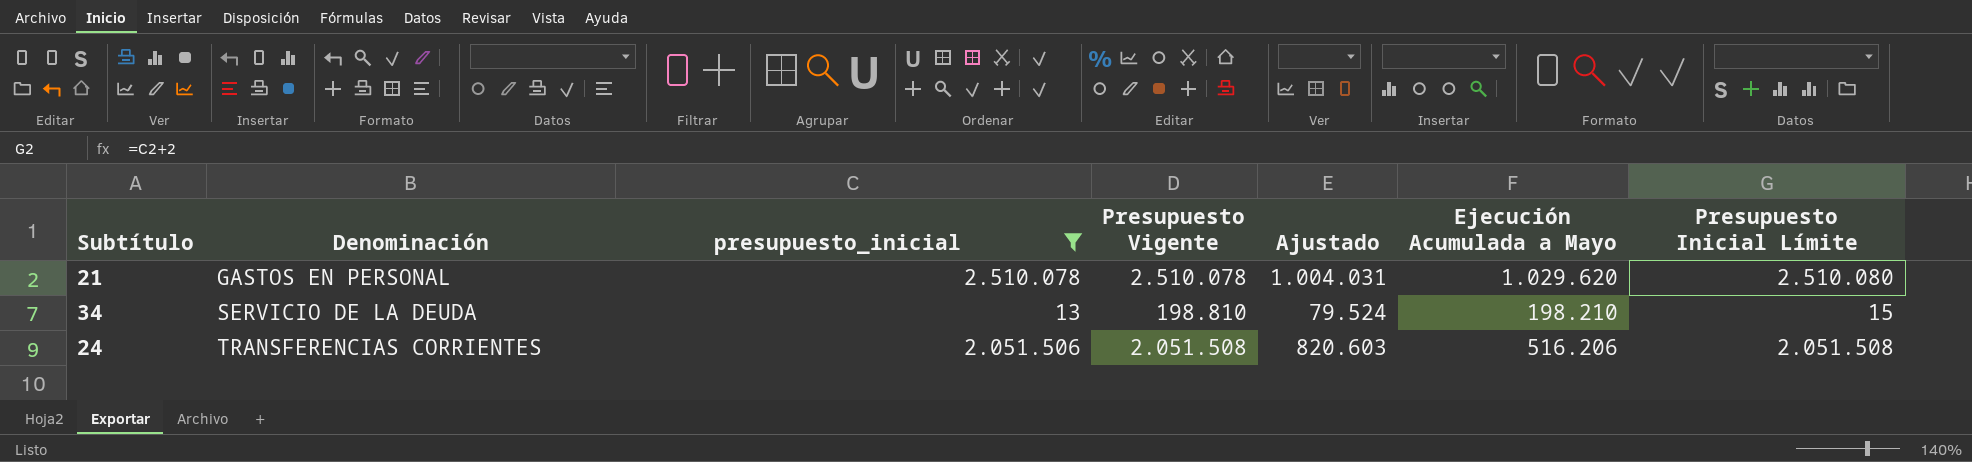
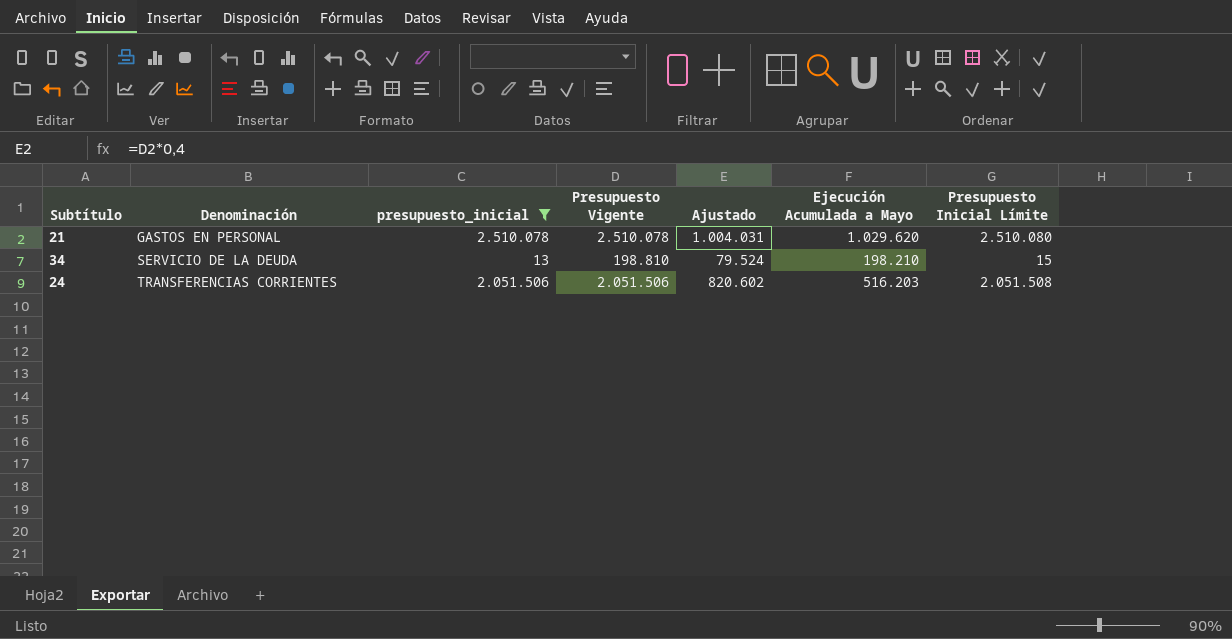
24 | Presupuesto Vigente: 2.051.508 -> 2.051.506
24 | Ajustado: 820.603 -> 820.602
24 | Ejecución Acumulada a Mayo: 516.206 -> 516.203

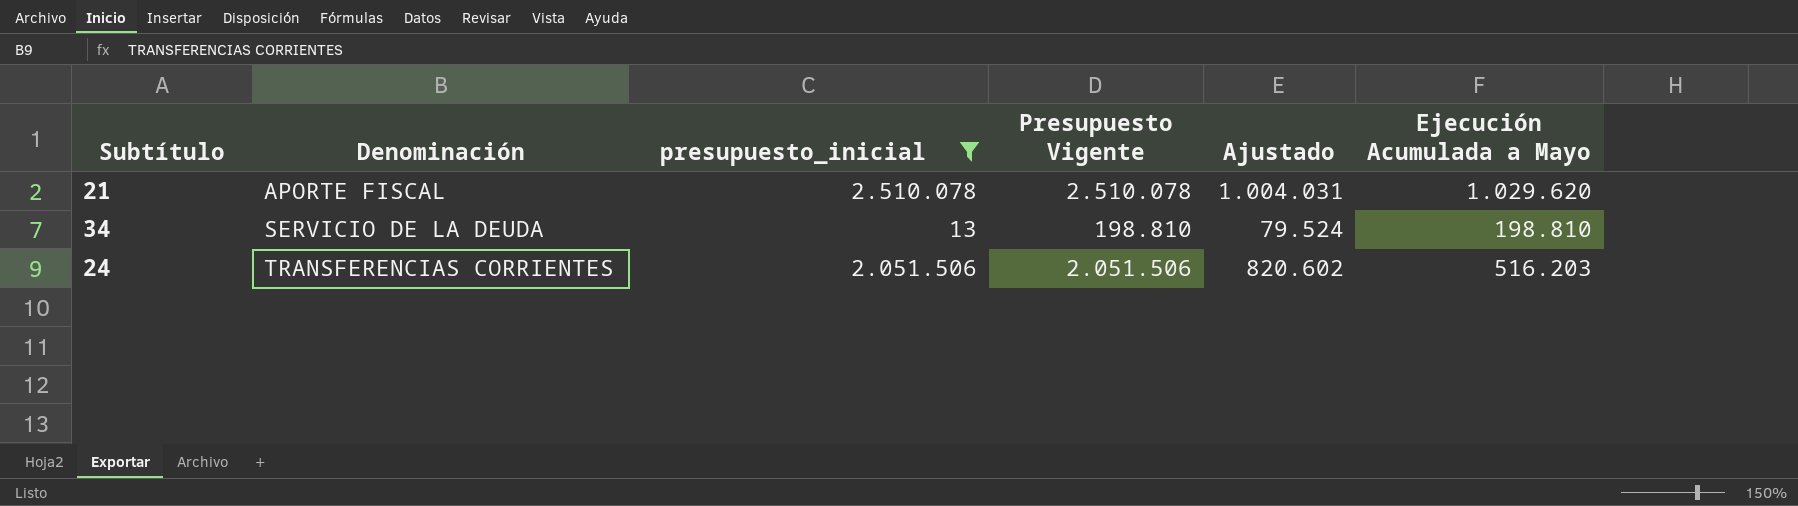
column Presupuesto Inicial Límite | formula: [presupuesto_inicial] + 2 -> none
21 | Denominación: GASTOS EN PERSONAL -> APORTE FISCAL
34 | Ejecución Acumulada a Mayo: 198.210 -> 198.810

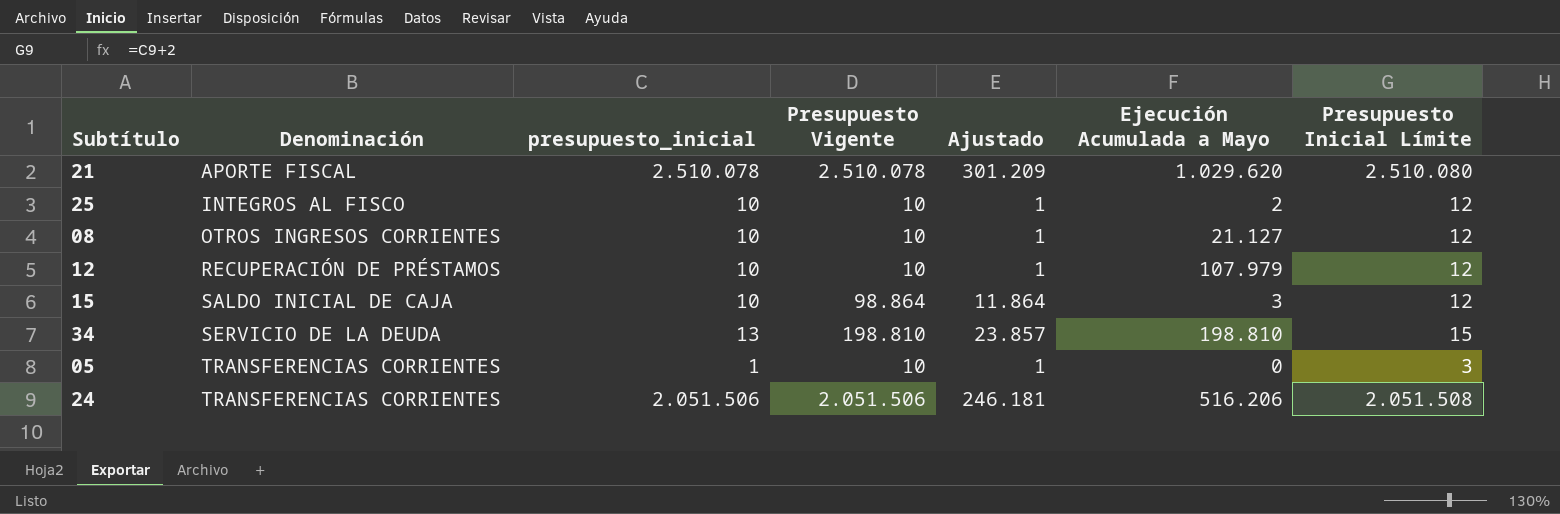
filter: presupuesto_inicial >= 13 -> none
column Ajustado | formula: [Presupuesto Vigente] * 0,4 -> [Presupuesto Vigente] * 0,12
column Presupuesto Inicial Límite | formula: none -> [presupuesto_inicial] + 2
24 | Ejecución Acumulada a Mayo: 516.203 -> 516.206

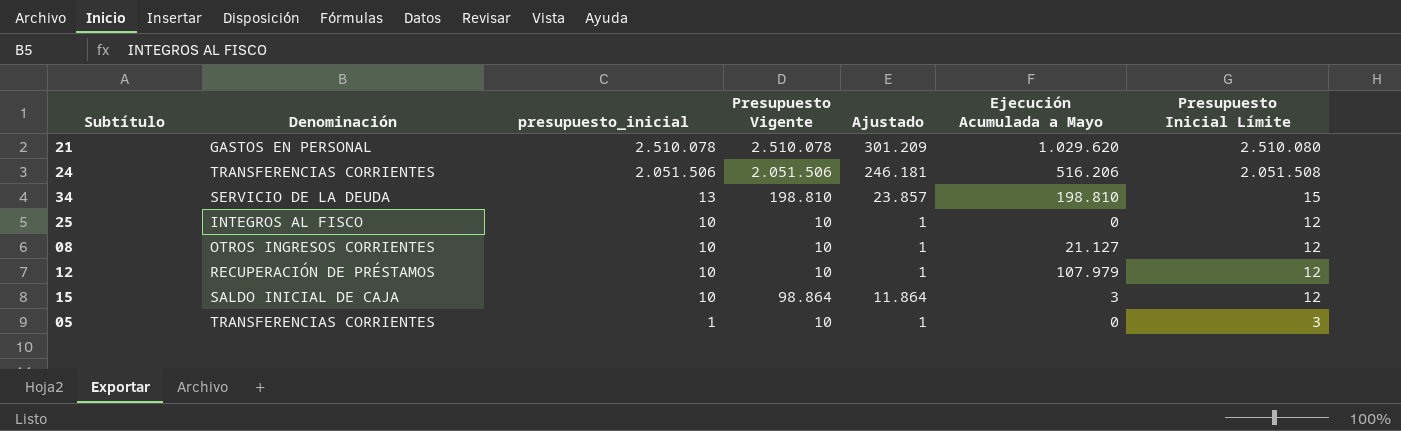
row order: Denominación ascending -> presupuesto_inicial descending
21 | Denominación: APORTE FISCAL -> GASTOS EN PERSONAL
25 | Ejecución Acumulada a Mayo: 2 -> 0

